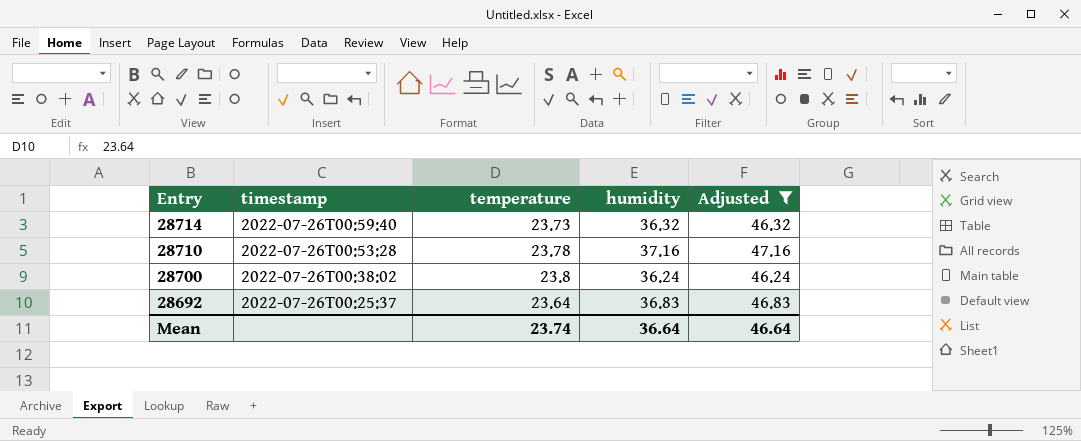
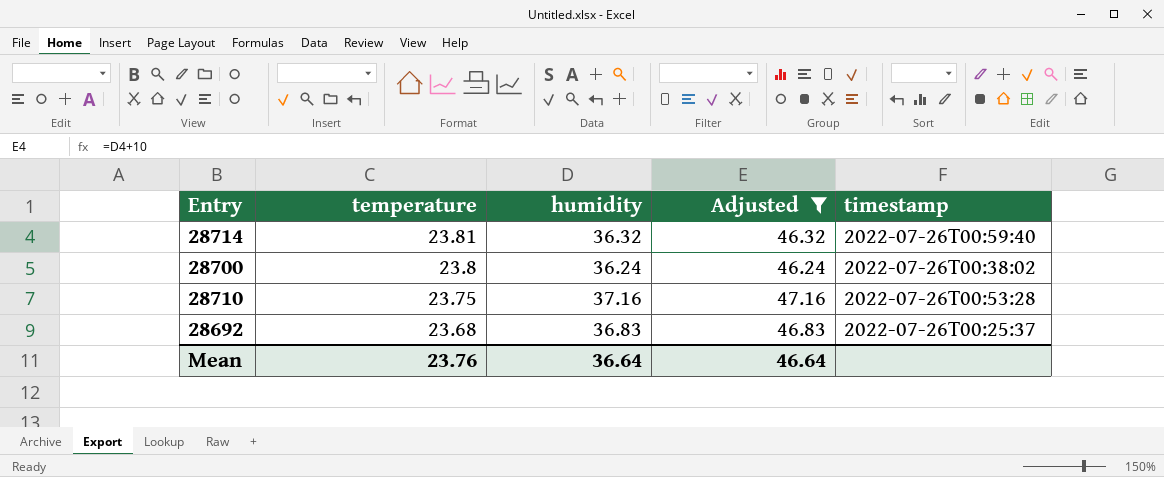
row order: Entry descending -> temperature descending
column timestamp | position: 2 -> 5
28714 | temperature: 23.73 -> 23.81
28710 | temperature: 23.78 -> 23.75
28692 | temperature: 23.64 -> 23.68
Mean | temperature: 23.74 -> 23.76

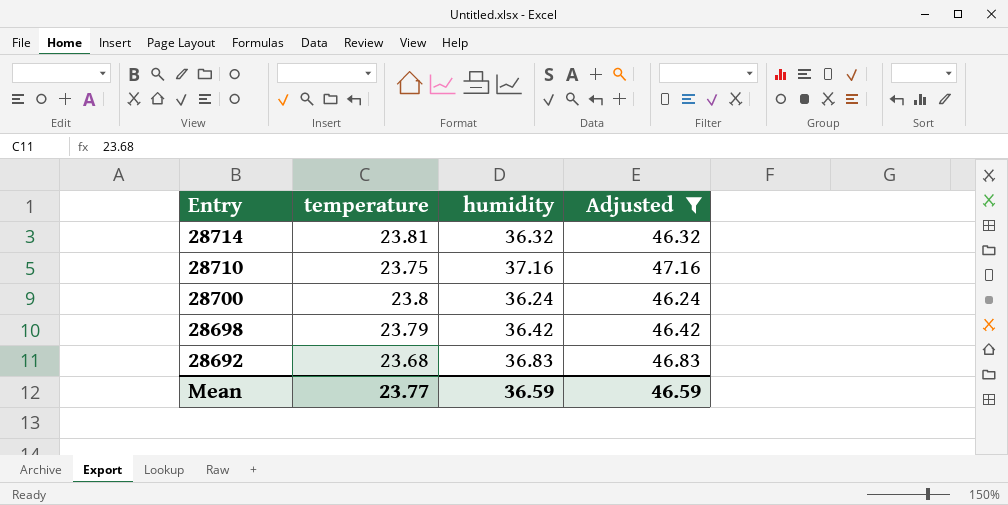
row order: temperature descending -> Entry descending
column timestamp | position: 5 -> none
row 28698: none -> 23.79 | 36.42 | 46.42
Mean | temperature: 23.76 -> 23.77
Mean | humidity: 36.64 -> 36.59
Mean | Adjusted: 46.64 -> 46.59

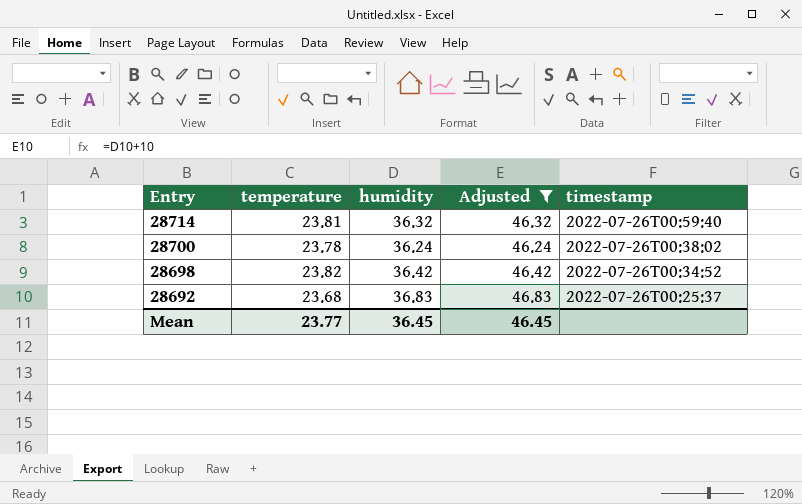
column timestamp | position: none -> 5
row 28710: 23.75 | 37.16 | 47.16 -> none
28700 | temperature: 23.8 -> 23.78
28698 | temperature: 23.79 -> 23.82
Mean | humidity: 36.59 -> 36.45
Mean | Adjusted: 46.59 -> 46.45

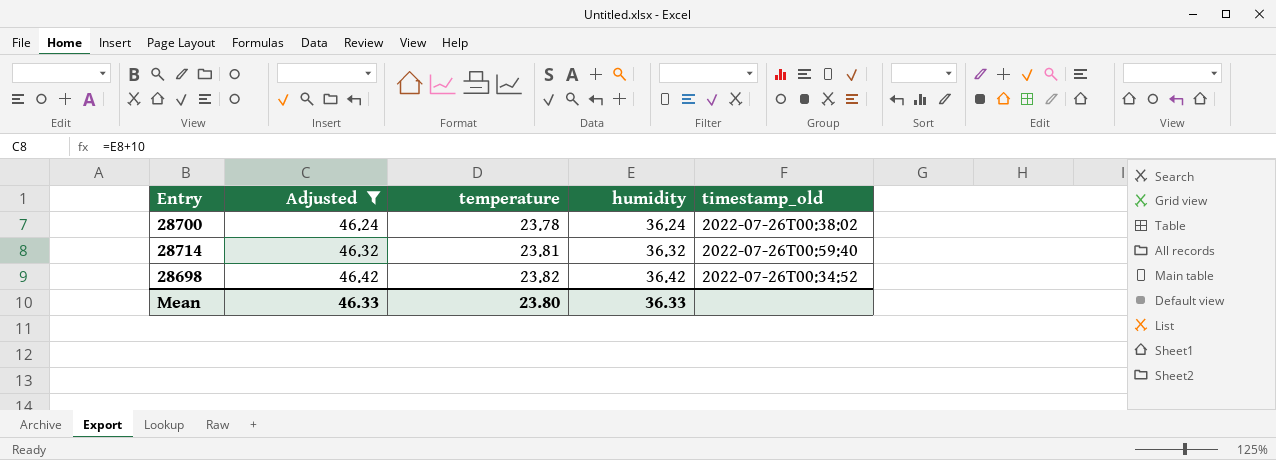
row order: Entry descending -> Adjusted ascending
column Adjusted | position: 4 -> 2
column name: timestamp -> timestamp_old
row 28692: 23.68 | 36.83 | 46.83 | 2022-07-26T00:25:37 -> none
Mean | Adjusted: 46.45 -> 46.33
Mean | temperature: 23.77 -> 23.80
Mean | humidity: 36.45 -> 36.33

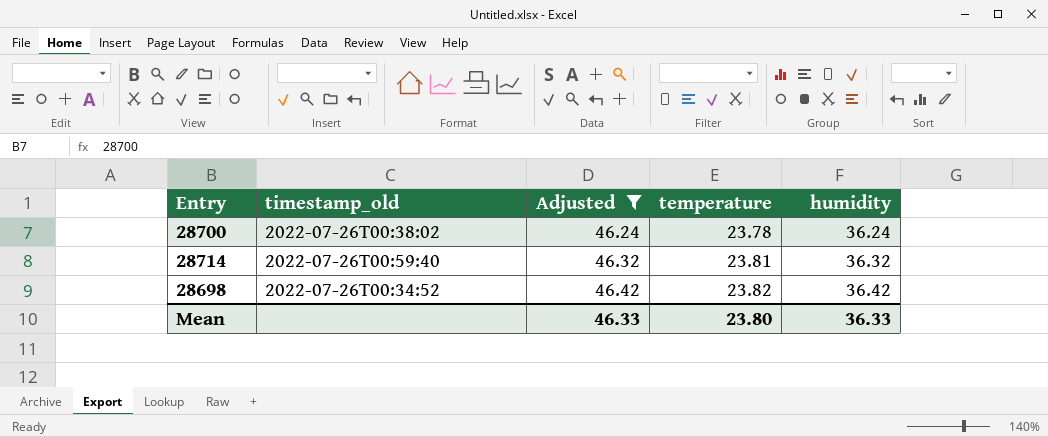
column timestamp_old | position: 5 -> 2

